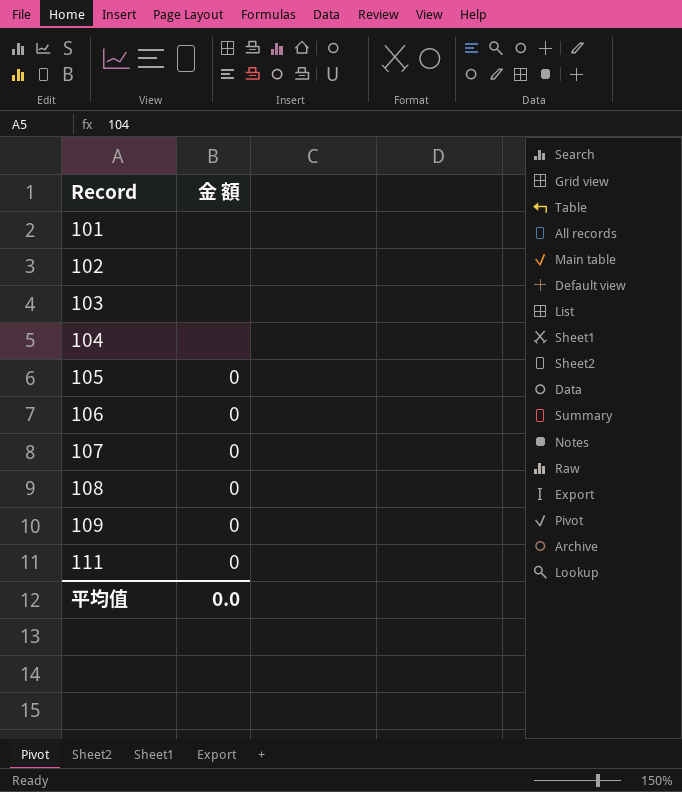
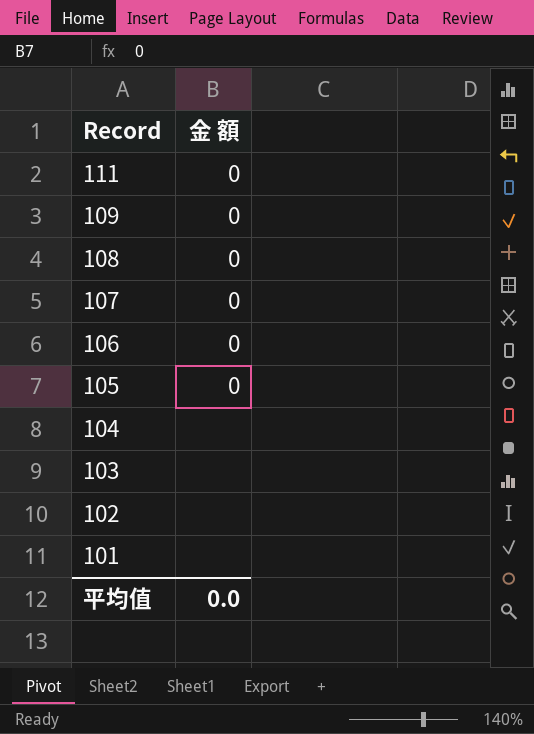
row order: Record ascending -> Record descending

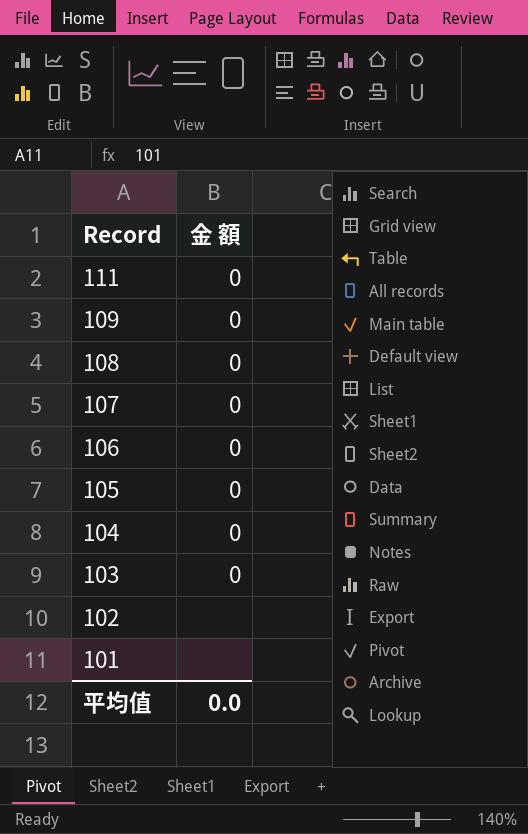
104 | 金 額: none -> 0
103 | 金 額: none -> 0

